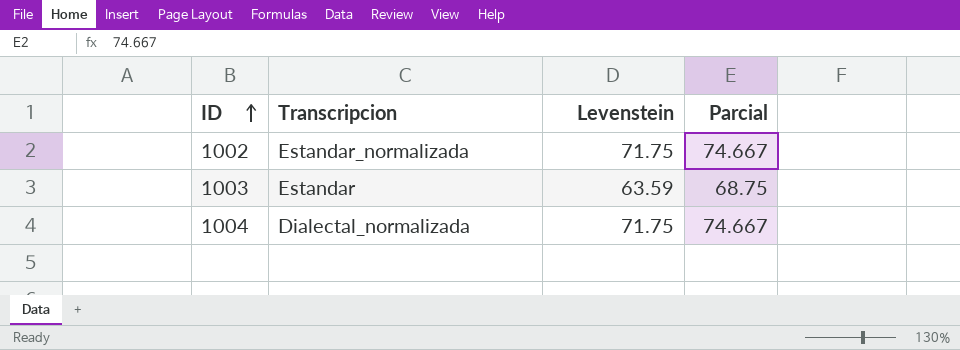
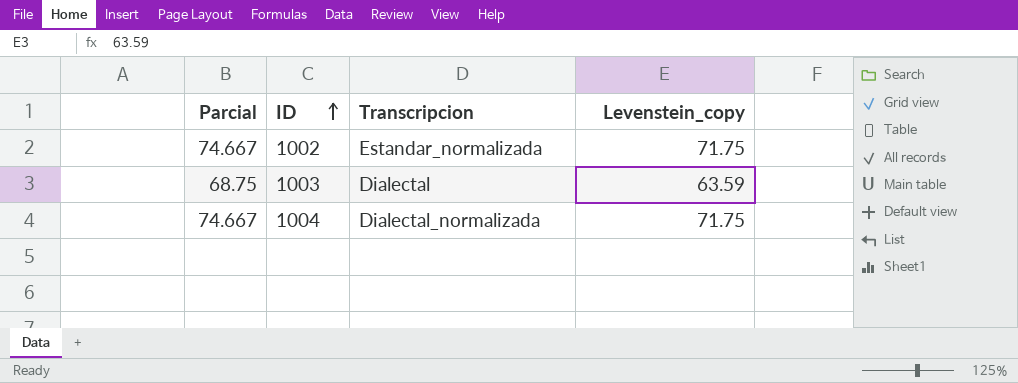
column Parcial | position: 4 -> 1
column name: Levenstein -> Levenstein_copy
1003 | Transcripcion: Estandar -> Dialectal

